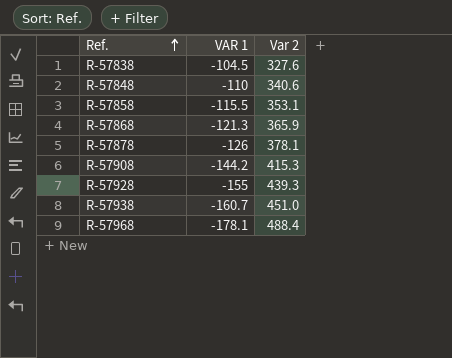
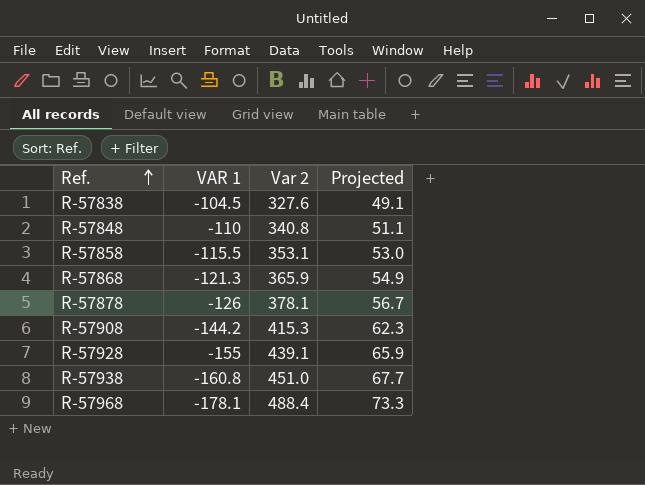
column Projected | formula: none -> [Var 2] * 0.15
R-57848 | Var 2: 340.6 -> 340.8
R-57928 | Var 2: 439.3 -> 439.1
R-57938 | VAR 1: -160.7 -> -160.8

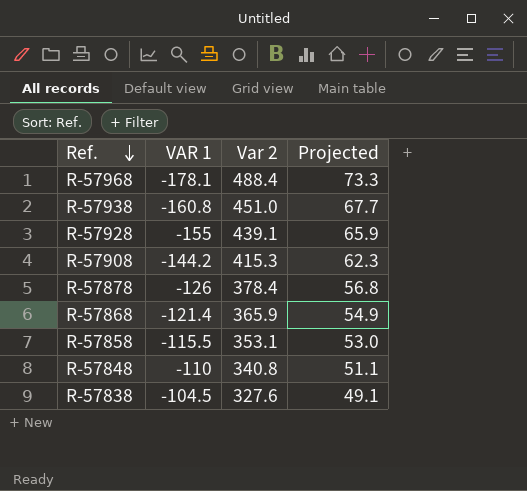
row order: Ref. ascending -> Ref. descending
R-57878 | Var 2: 378.1 -> 378.4
R-57878 | Projected: 56.7 -> 56.8
R-57868 | VAR 1: -121.3 -> -121.4

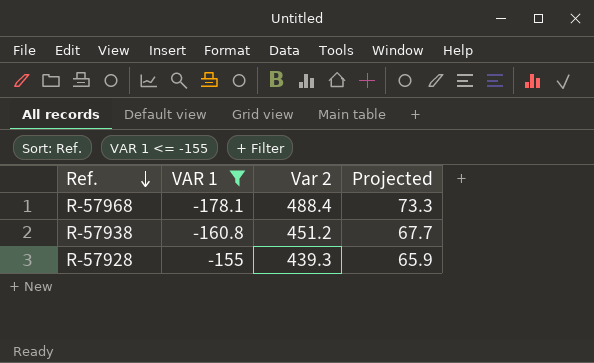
filter: none -> VAR 1 <= -155
R-57938 | Var 2: 451.0 -> 451.2
R-57928 | Var 2: 439.1 -> 439.3

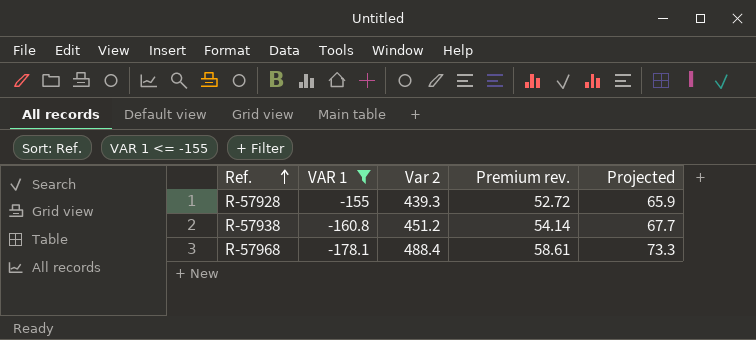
row order: Ref. descending -> Ref. ascending
column Premium rev. | formula: none -> [Var 2] * 0.12

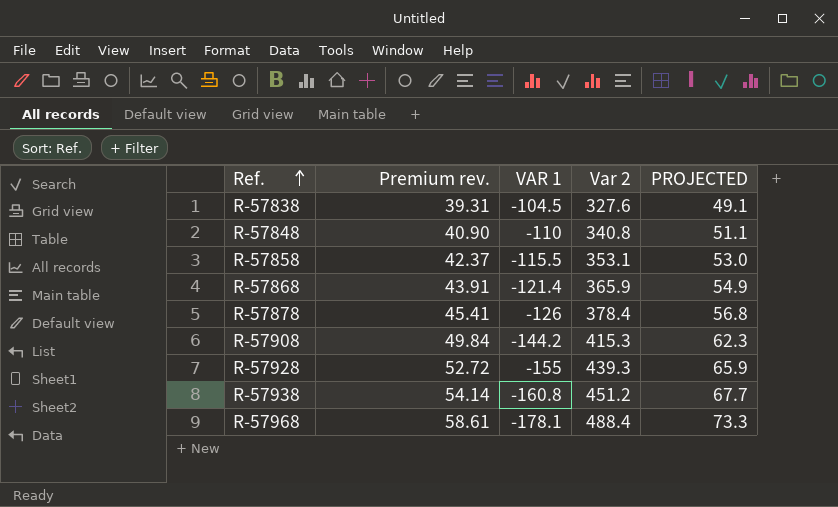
filter: VAR 1 <= -155 -> none
column Premium rev. | position: 4 -> 2
column name: Projected -> PROJECTED

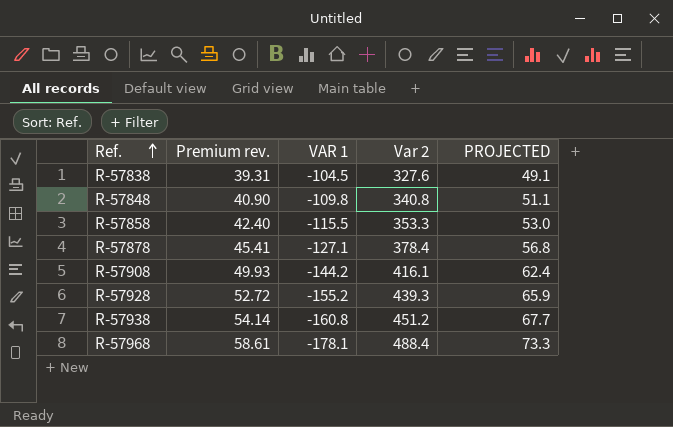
row R-57868: 43.91 | -121.4 | 365.9 | 54.9 -> none
R-57848 | VAR 1: -110 -> -109.8
R-57858 | Premium rev.: 42.37 -> 42.40
R-57858 | Var 2: 353.1 -> 353.3
R-57878 | VAR 1: -126 -> -127.1
R-57908 | Premium rev.: 49.84 -> 49.93
R-57908 | Var 2: 415.3 -> 416.1
R-57908 | PROJECTED: 62.3 -> 62.4
R-57928 | VAR 1: -155 -> -155.2

